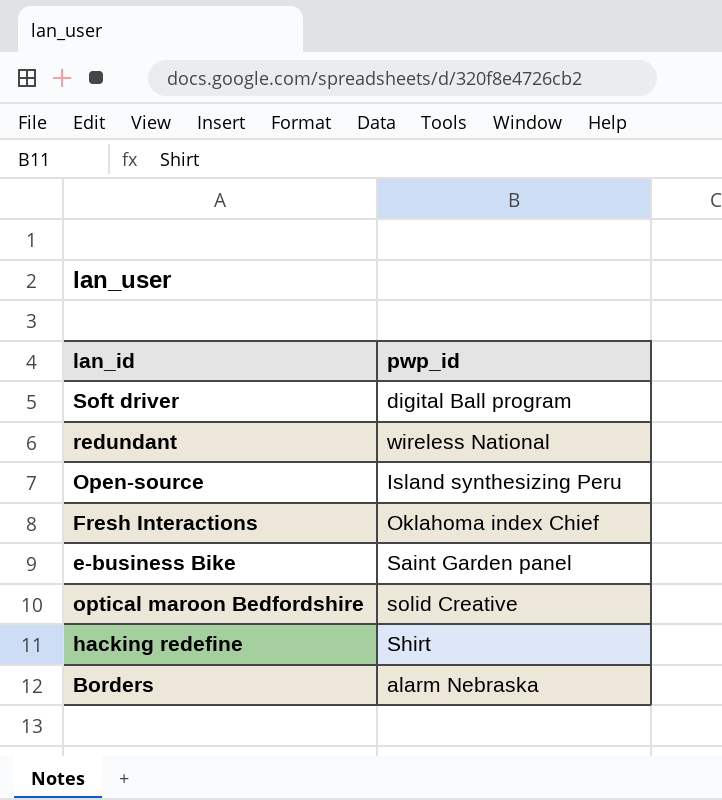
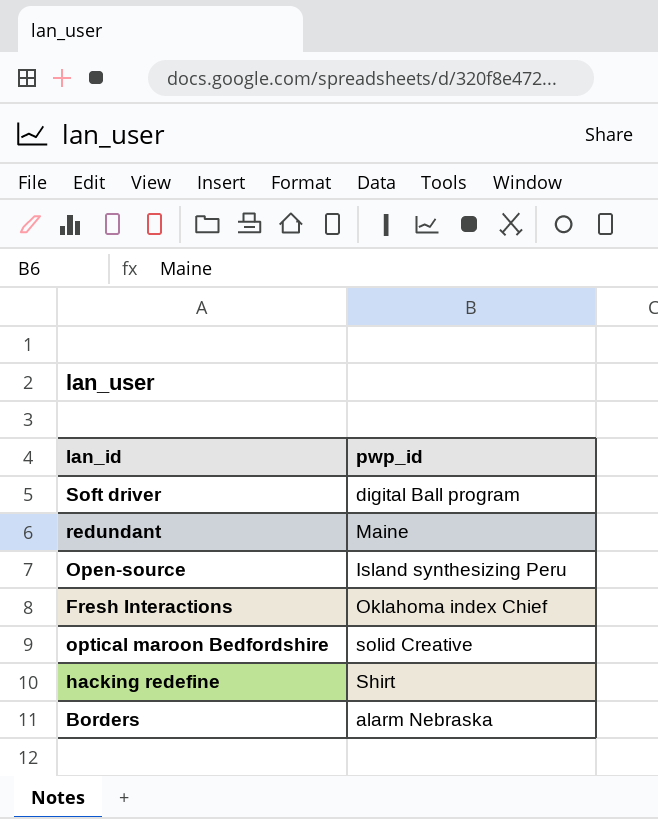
row e-business Bike: Saint Garden panel -> none
redundant | pwp_id: wireless National -> Maine

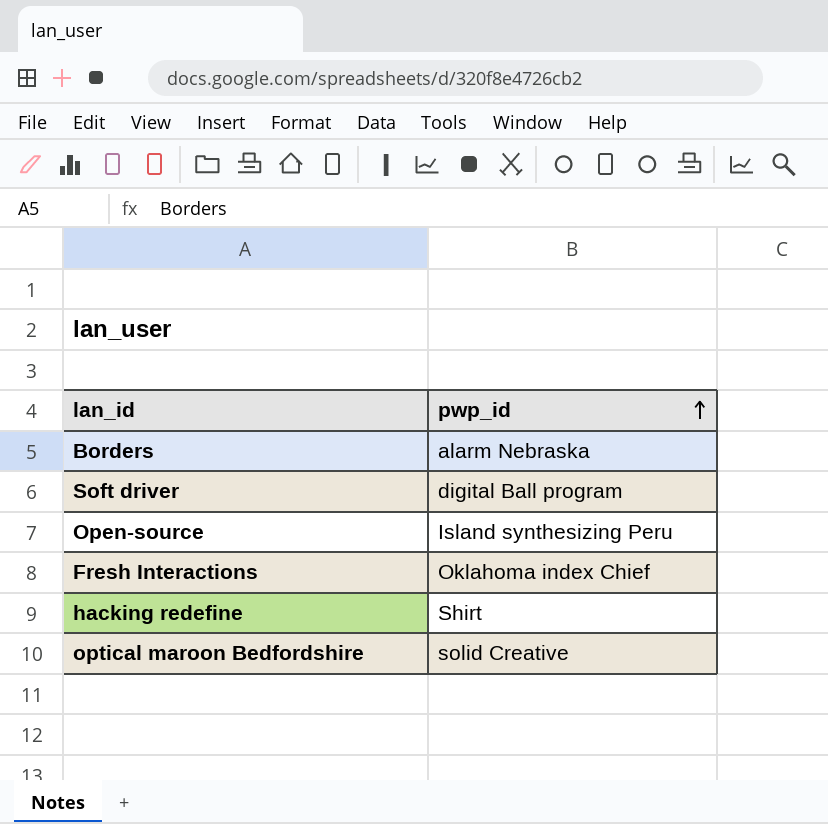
row order: none -> pwp_id ascending
row redundant: Maine -> none

